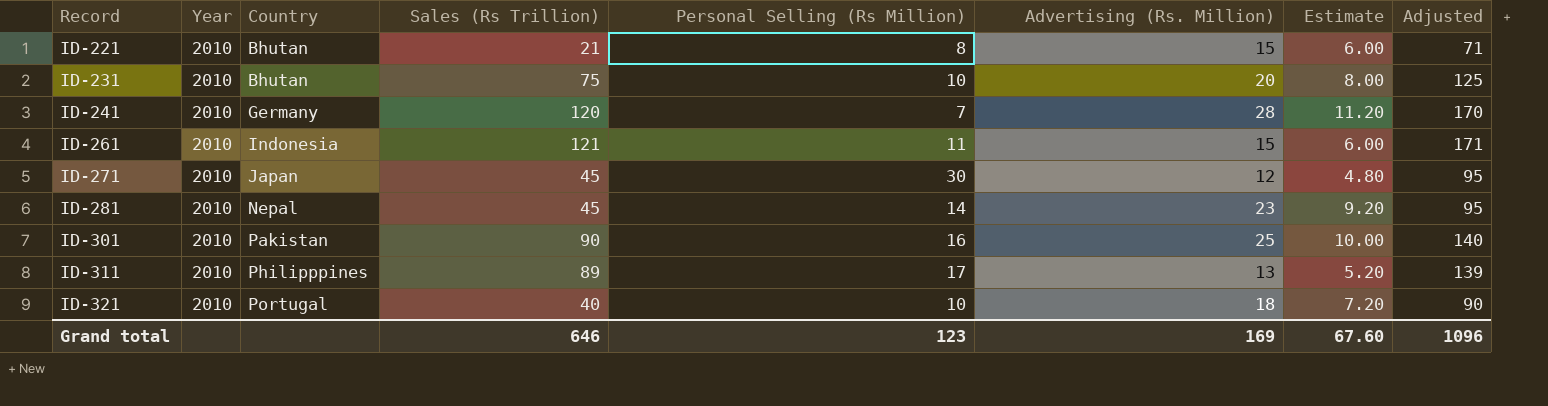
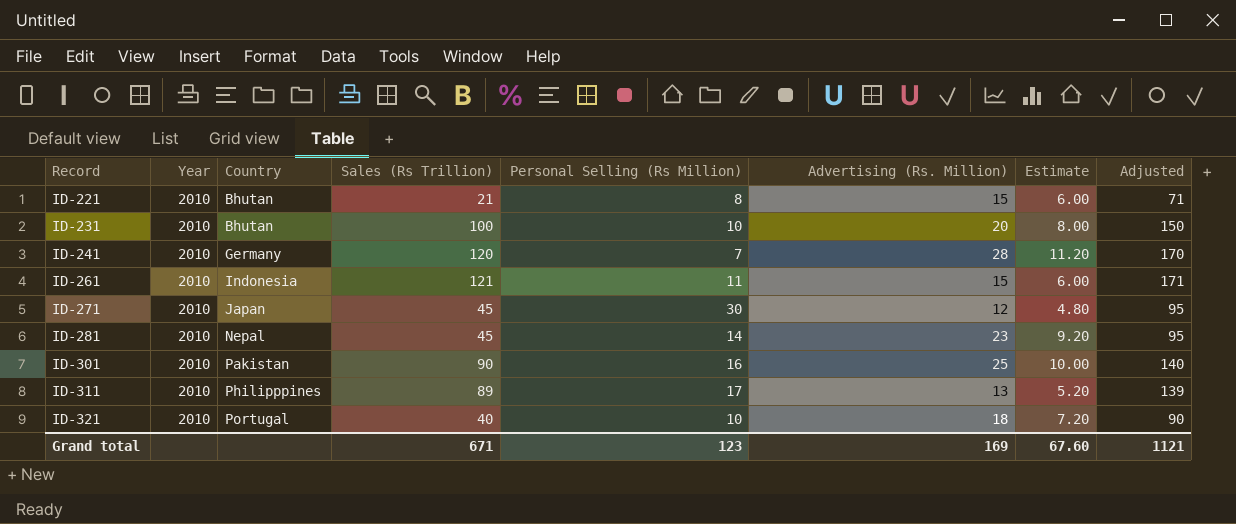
ID-231 | Sales (Rs Trillion): 75 -> 100
ID-231 | Adjusted: 125 -> 150
Grand total | Sales (Rs Trillion): 646 -> 671
Grand total | Adjusted: 1096 -> 1121

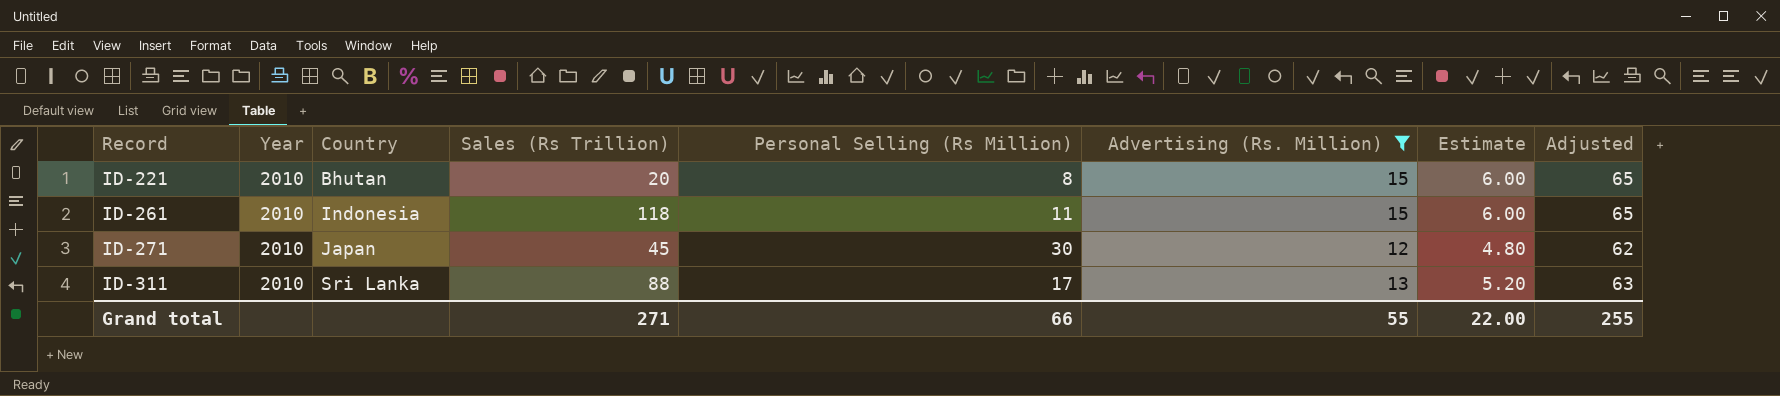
filter: none -> Advertising (Rs. Million) <= 15
column Adjusted | formula: [Sales (Rs Trillion)] + 50 -> [Advertising (Rs. Million)] + 50
ID-221 | Sales (Rs Trillion): 21 -> 20
ID-261 | Sales (Rs Trillion): 121 -> 118
ID-311 | Country: Philipppines -> Sri Lanka
ID-311 | Sales (Rs Trillion): 89 -> 88
Grand total | Sales (Rs Trillion): 671 -> 271
Grand total | Personal Selling (Rs Million): 123 -> 66
Grand total | Advertising (Rs. Million): 169 -> 55
Grand total | Estimate: 67.60 -> 22.00
Grand total | Adjusted: 1121 -> 255

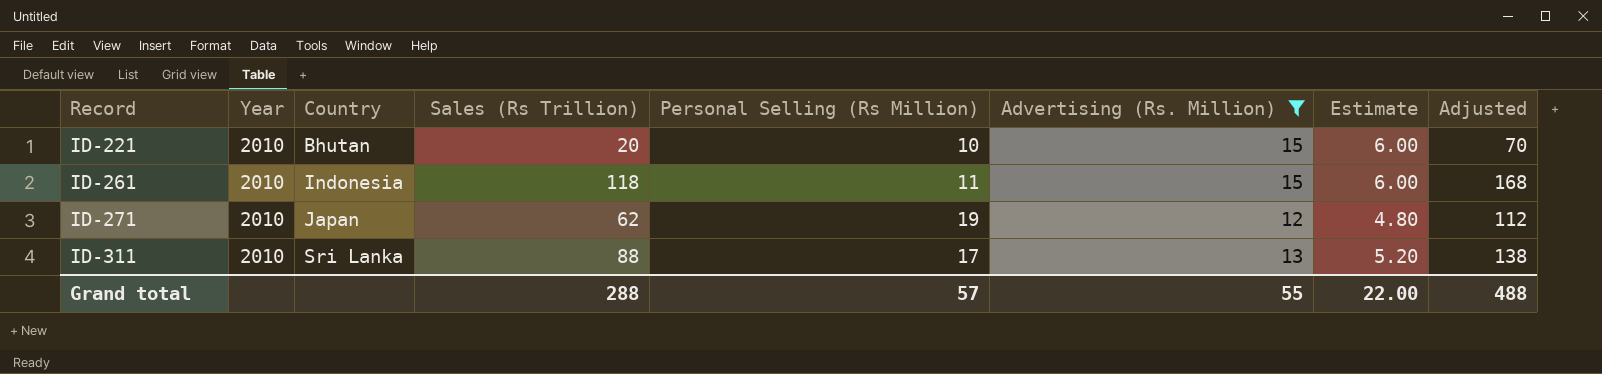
column Adjusted | formula: [Advertising (Rs. Million)] + 50 -> [Sales (Rs Trillion)] + 50
ID-221 | Personal Selling (Rs Million): 8 -> 10
ID-271 | Sales (Rs Trillion): 45 -> 62
ID-271 | Personal Selling (Rs Million): 30 -> 19
Grand total | Sales (Rs Trillion): 271 -> 288
Grand total | Personal Selling (Rs Million): 66 -> 57
Grand total | Adjusted: 255 -> 488

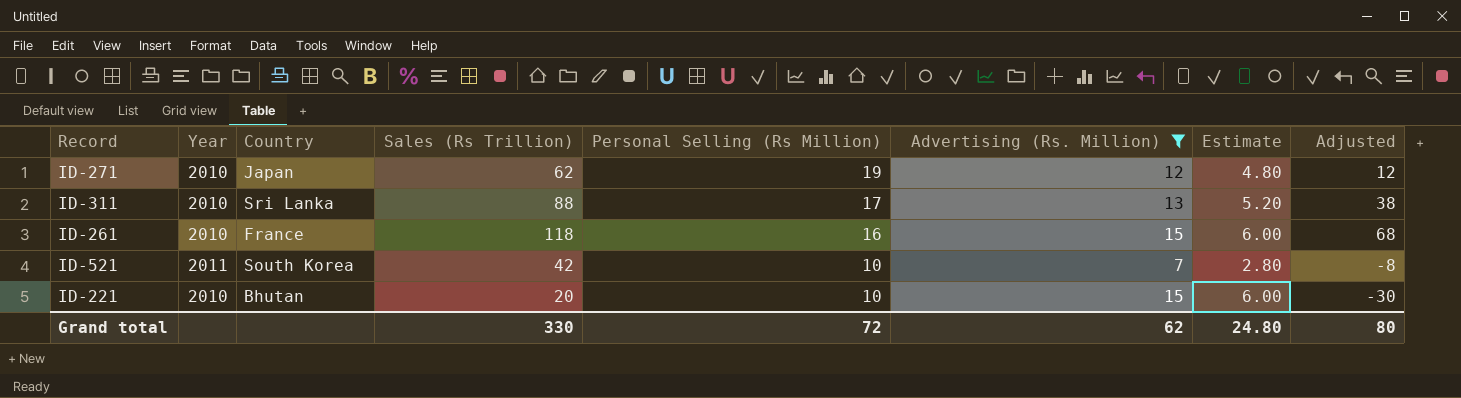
row order: Record ascending -> Personal Selling (Rs Million) descending
column Adjusted | formula: [Sales (Rs Trillion)] + 50 -> [Sales (Rs Trillion)] - 50
ID-261 | Country: Indonesia -> France
ID-261 | Personal Selling (Rs Million): 11 -> 16
row ID-521: none -> 2011 | South Korea | 42 | 10 | 7 | 2.80 | -8
Grand total | Sales (Rs Trillion): 288 -> 330
Grand total | Personal Selling (Rs Million): 57 -> 72
Grand total | Advertising (Rs. Million): 55 -> 62
Grand total | Estimate: 22.00 -> 24.80
Grand total | Adjusted: 488 -> 80

